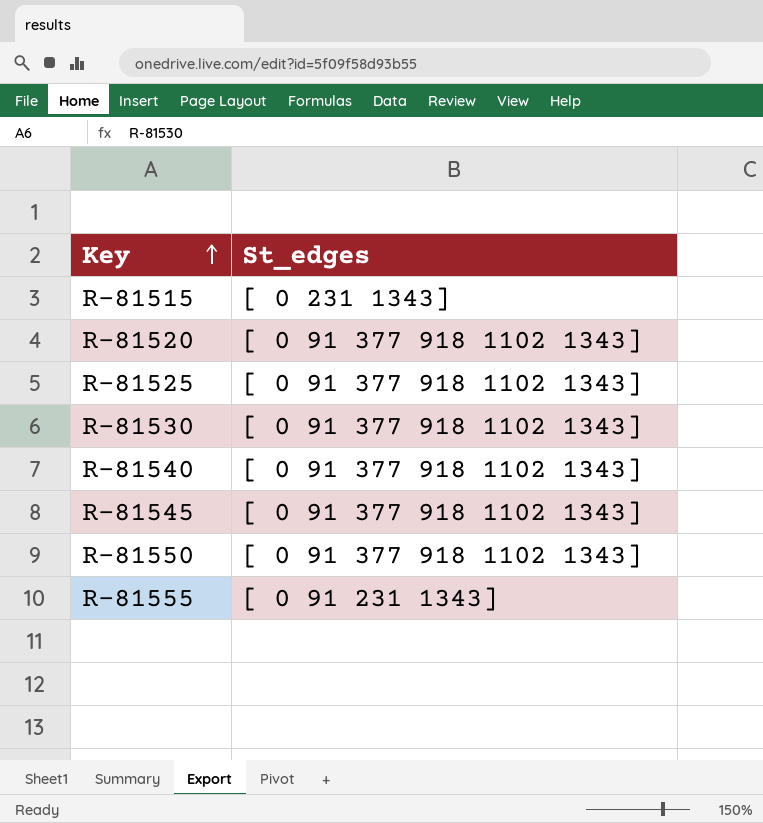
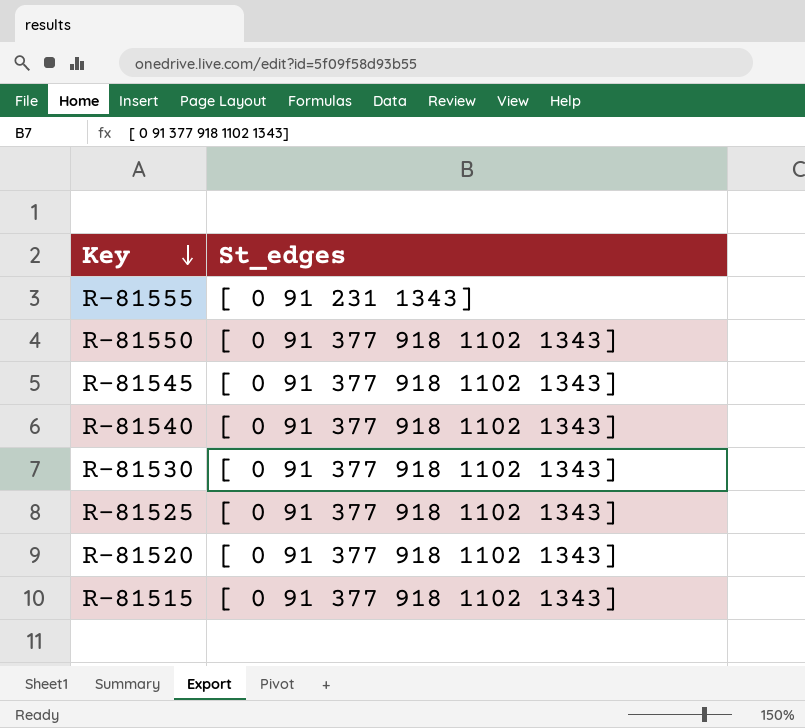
row order: Key ascending -> Key descending
R-81515 | St_edges: [ 0 231 1343] -> [ 0 91 377 918 1102 1343]

